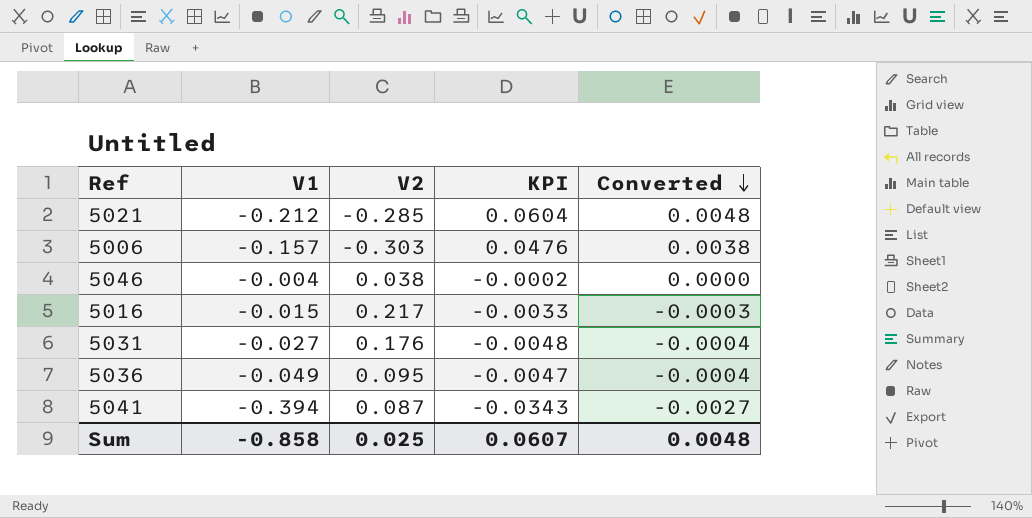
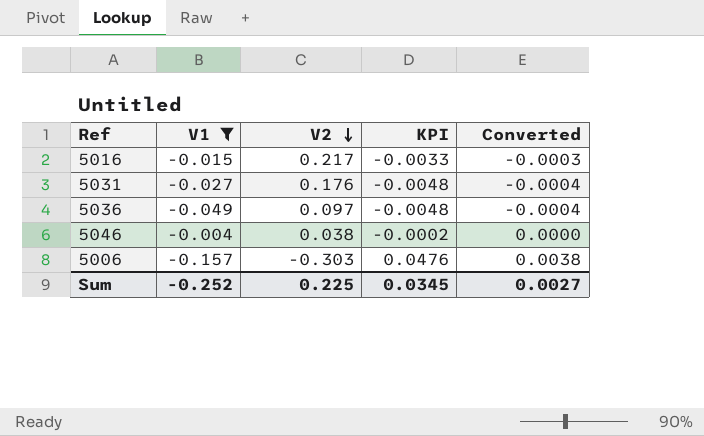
filter: none -> V1 >= -0.157
row order: Converted descending -> V2 descending
5036 | V2: 0.095 -> 0.097
5036 | KPI: -0.0047 -> -0.0048
Sum | V1: -0.858 -> -0.252
Sum | V2: 0.025 -> 0.225
Sum | KPI: 0.0607 -> 0.0345
Sum | Converted: 0.0048 -> 0.0027

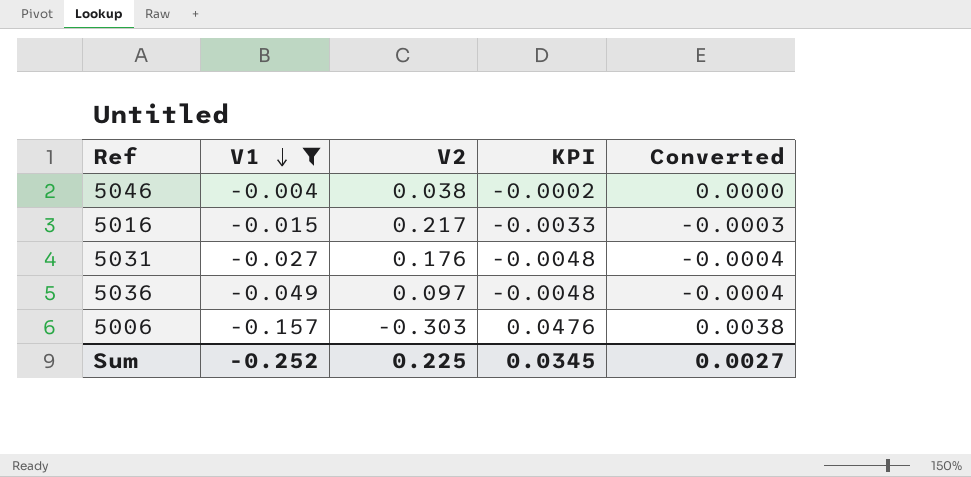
row order: V2 descending -> V1 descending

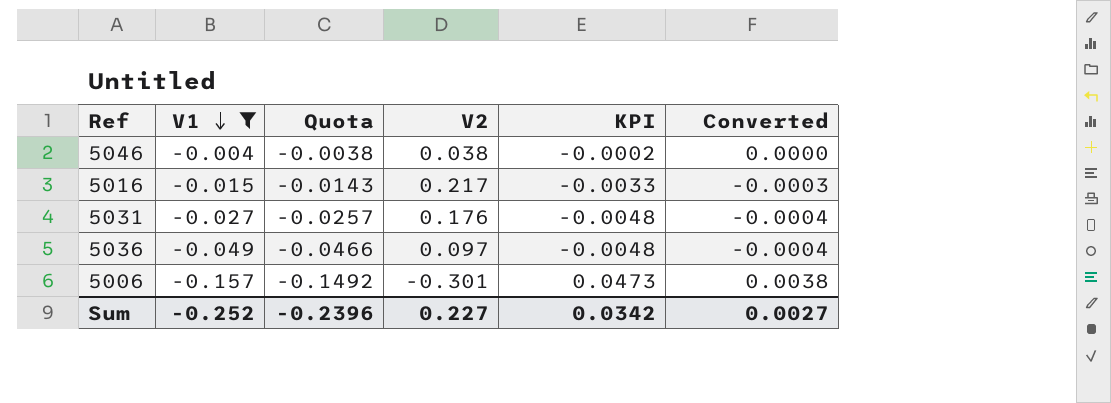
column Quota | formula: none -> [V1] * 0.95
5006 | V2: -0.303 -> -0.301
5006 | KPI: 0.0476 -> 0.0473
Sum | V2: 0.225 -> 0.227
Sum | KPI: 0.0345 -> 0.0342

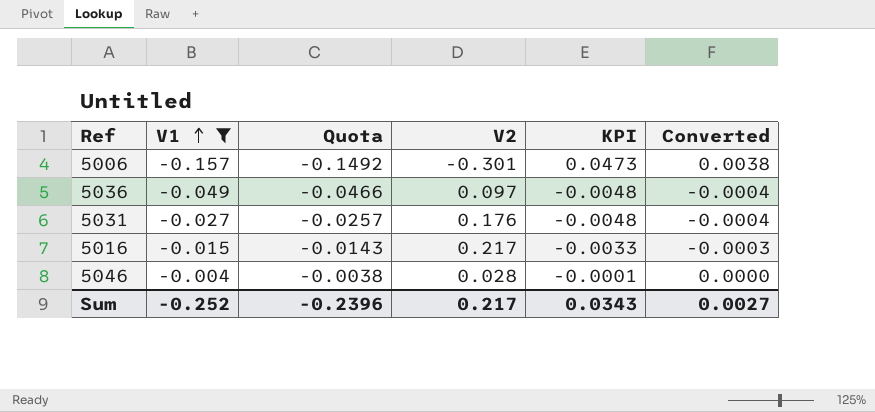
row order: V1 descending -> V1 ascending
5046 | V2: 0.038 -> 0.028
5046 | KPI: -0.0002 -> -0.0001
Sum | V2: 0.227 -> 0.217
Sum | KPI: 0.0342 -> 0.0343

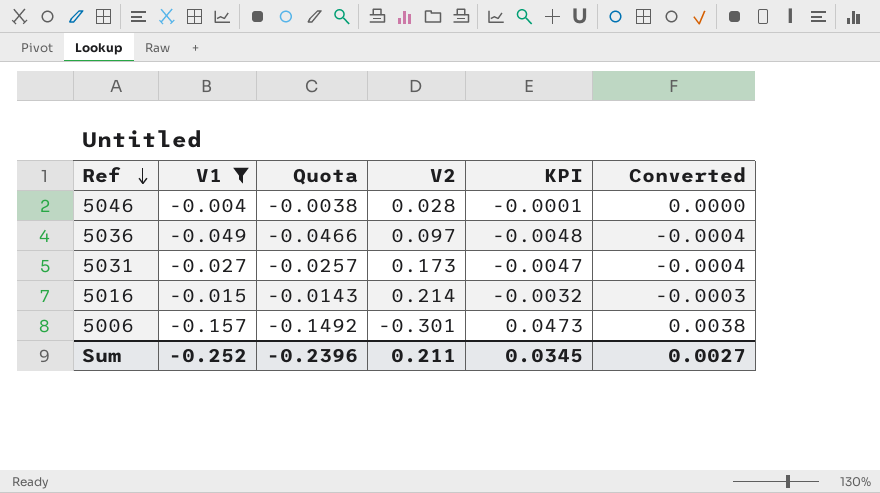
row order: V1 ascending -> Ref descending
5031 | V2: 0.176 -> 0.173
5031 | KPI: -0.0048 -> -0.0047
5016 | V2: 0.217 -> 0.214
5016 | KPI: -0.0033 -> -0.0032
Sum | V2: 0.217 -> 0.211
Sum | KPI: 0.0343 -> 0.0345

